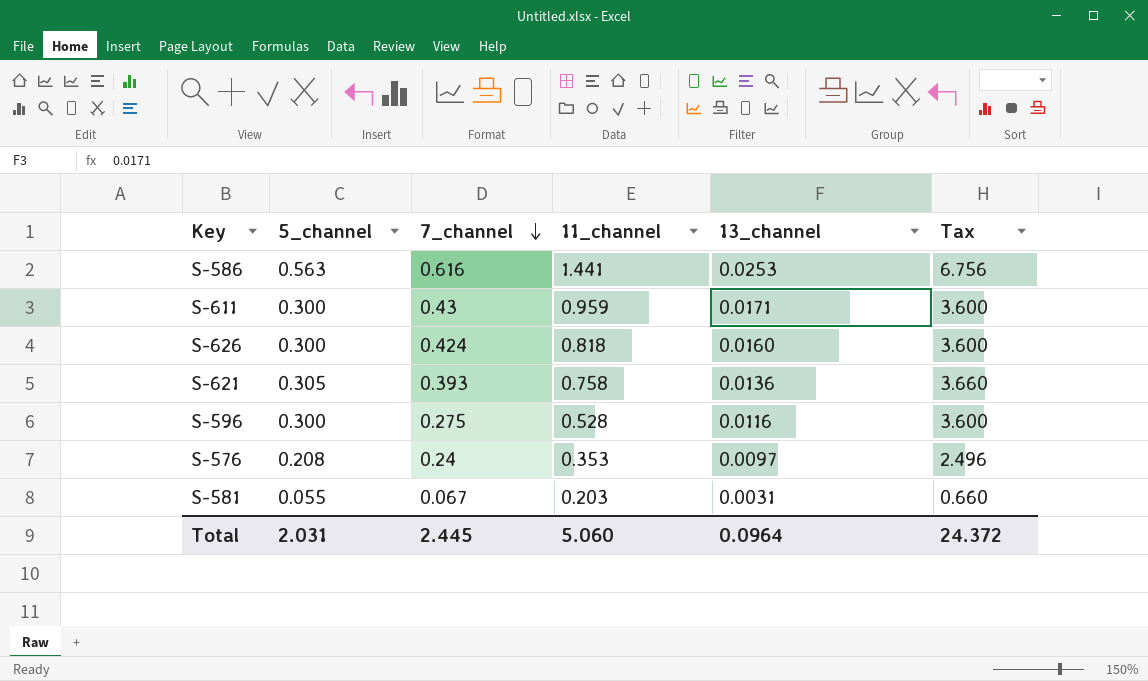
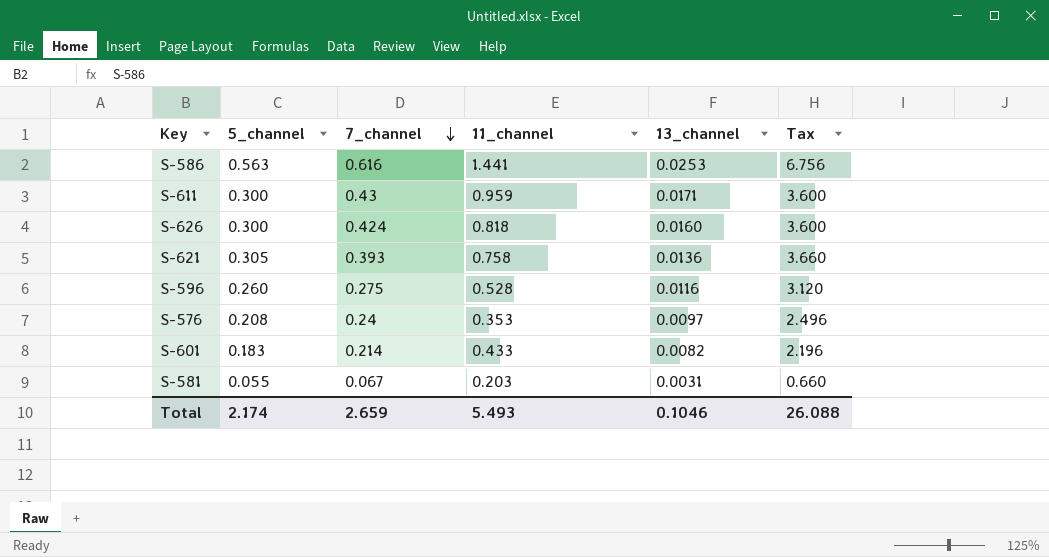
S-596 | 5_channel: 0.300 -> 0.260
S-596 | Tax: 3.600 -> 3.120
row S-601: none -> 0.183 | 0.214 | 0.433 | 0.0082 | 2.196
Total | 5_channel: 2.031 -> 2.174
Total | 7_channel: 2.445 -> 2.659
Total | 11_channel: 5.060 -> 5.493
Total | 13_channel: 0.0964 -> 0.1046
Total | Tax: 24.372 -> 26.088

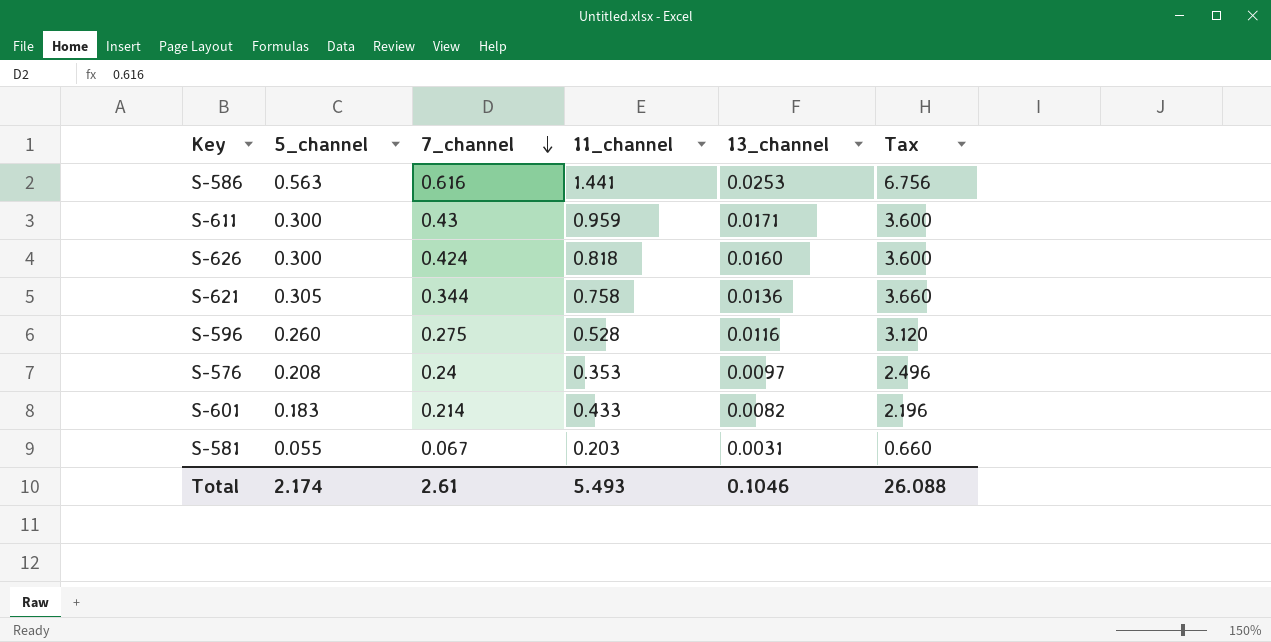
S-621 | 7_channel: 0.393 -> 0.344
Total | 7_channel: 2.659 -> 2.61

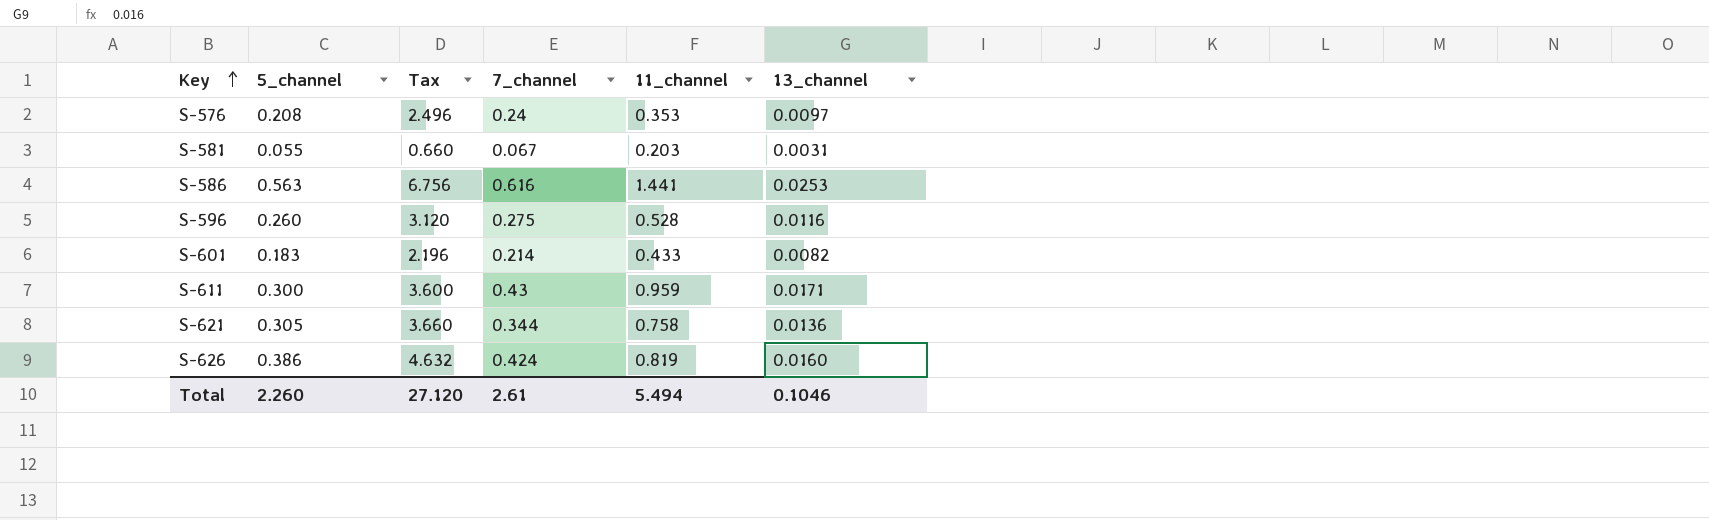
row order: 7_channel descending -> Key ascending
column Tax | position: 6 -> 3
S-626 | 5_channel: 0.300 -> 0.386
S-626 | Tax: 3.600 -> 4.632
S-626 | 11_channel: 0.818 -> 0.819
Total | 5_channel: 2.174 -> 2.260
Total | Tax: 26.088 -> 27.120
Total | 11_channel: 5.493 -> 5.494

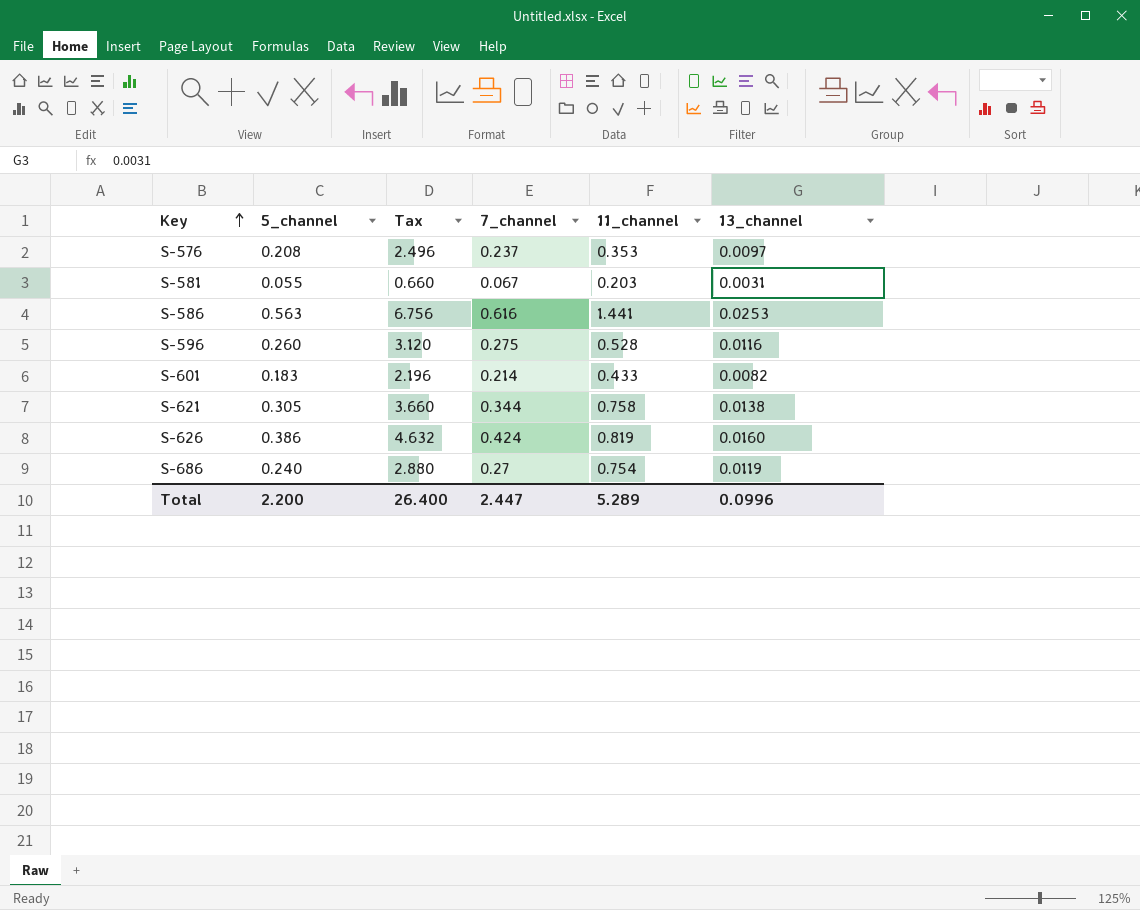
row S-611: 0.300 | 3.600 | 0.43 | 0.959 | 0.0171 -> none
S-576 | 7_channel: 0.24 -> 0.237
S-621 | 13_channel: 0.0136 -> 0.0138
row S-686: none -> 0.240 | 2.880 | 0.27 | 0.754 | 0.0119
Total | 5_channel: 2.260 -> 2.200
Total | Tax: 27.120 -> 26.400
Total | 7_channel: 2.61 -> 2.447
Total | 11_channel: 5.494 -> 5.289
Total | 13_channel: 0.1046 -> 0.0996

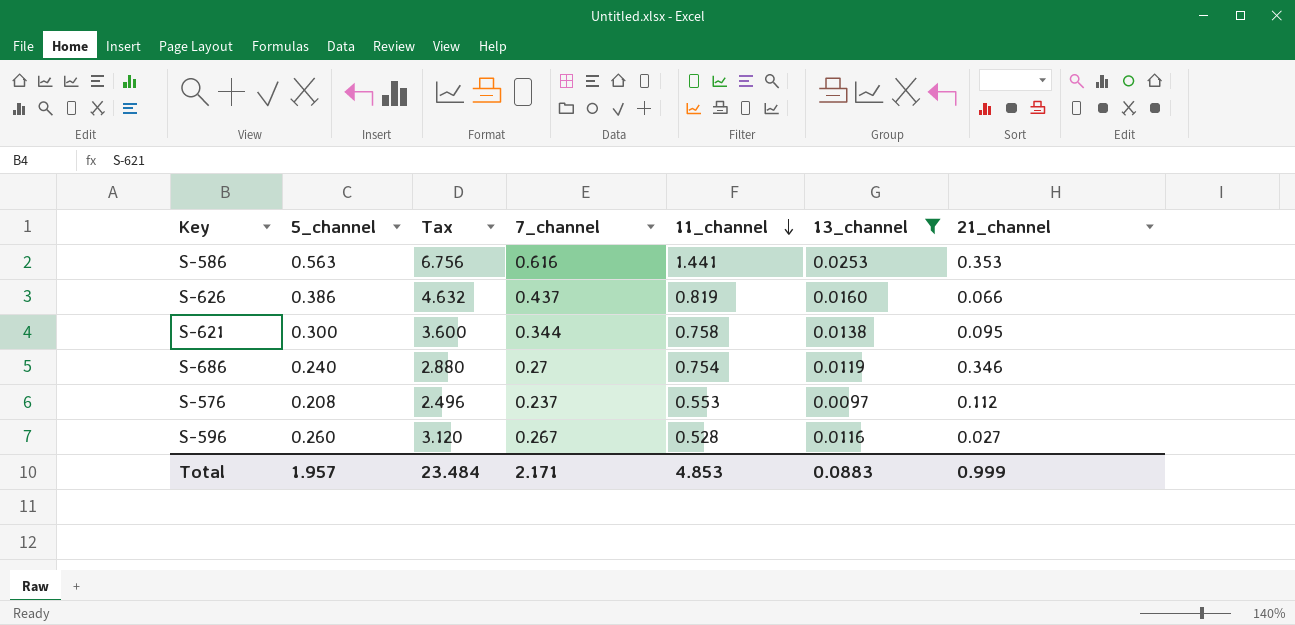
filter: none -> 13_channel >= 0.0097
row order: Key ascending -> 11_channel descending
column 21_channel | position: none -> 7
S-626 | 7_channel: 0.424 -> 0.437
S-621 | 5_channel: 0.305 -> 0.300
S-621 | Tax: 3.660 -> 3.600
S-576 | 11_channel: 0.353 -> 0.553
S-596 | 7_channel: 0.275 -> 0.267
Total | 5_channel: 2.200 -> 1.957
Total | Tax: 26.400 -> 23.484
Total | 7_channel: 2.447 -> 2.171
Total | 11_channel: 5.289 -> 4.853
Total | 13_channel: 0.0996 -> 0.0883

